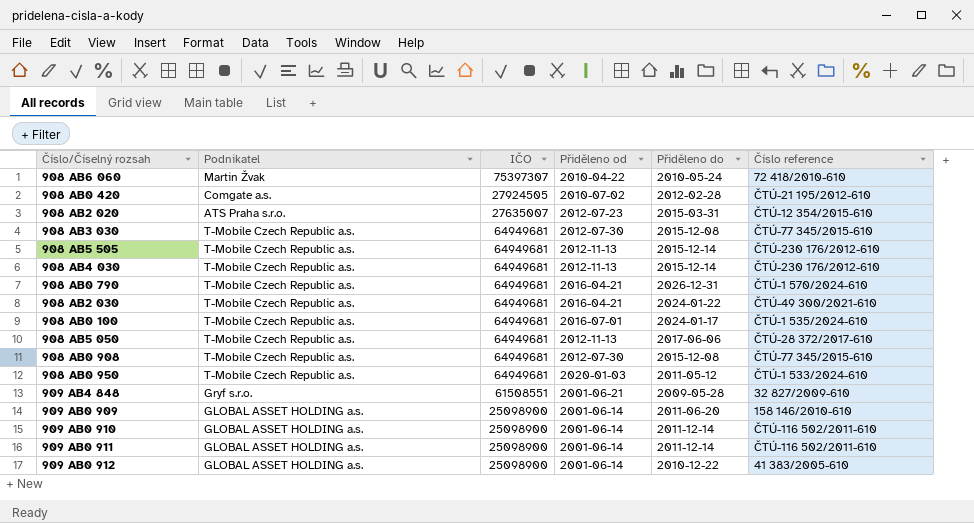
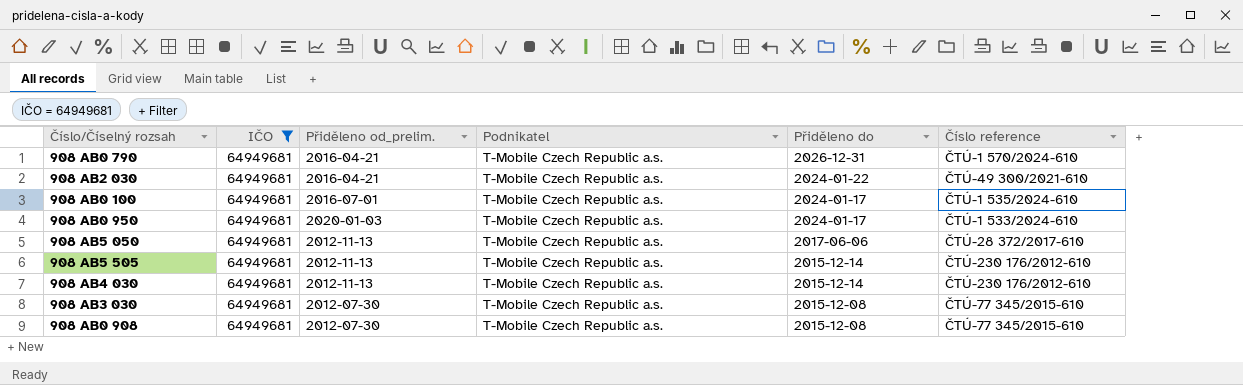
filter: none -> IČO = 64949681
row order: none -> Přiděleno do descending
column name: Přiděleno od -> Přiděleno od_prelim.
column Podnikatel | position: 2 -> 4
908 AB0 950 | Přiděleno do: 2011-05-12 -> 2024-01-17

